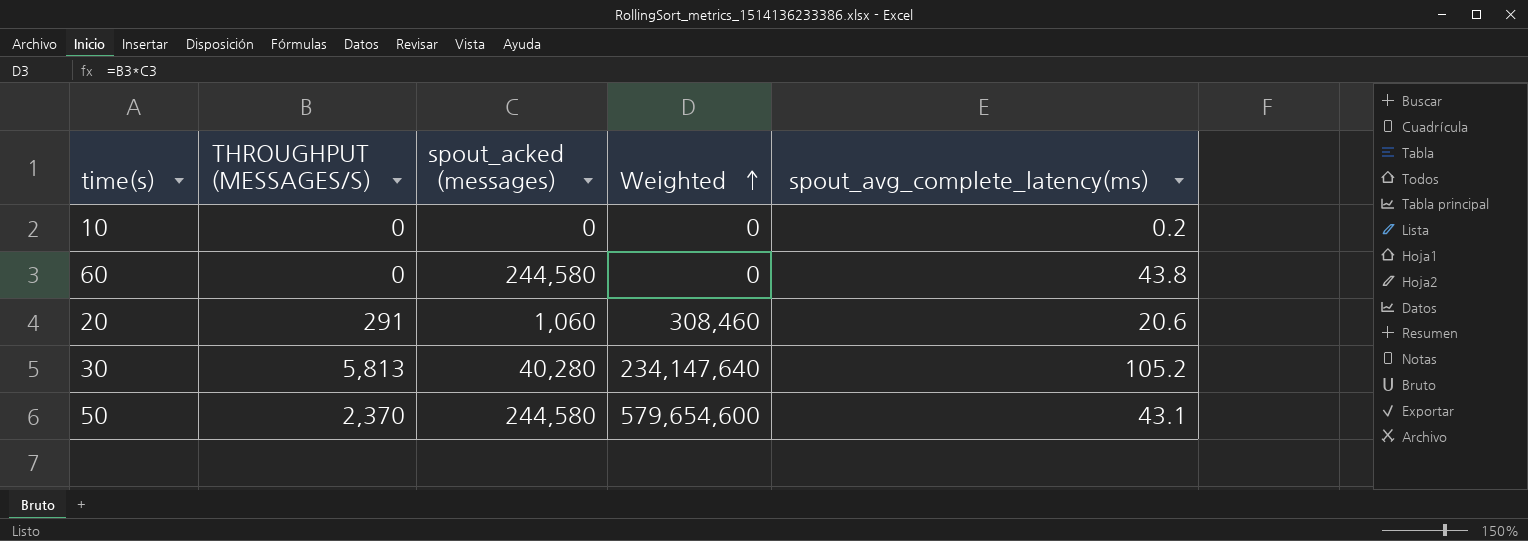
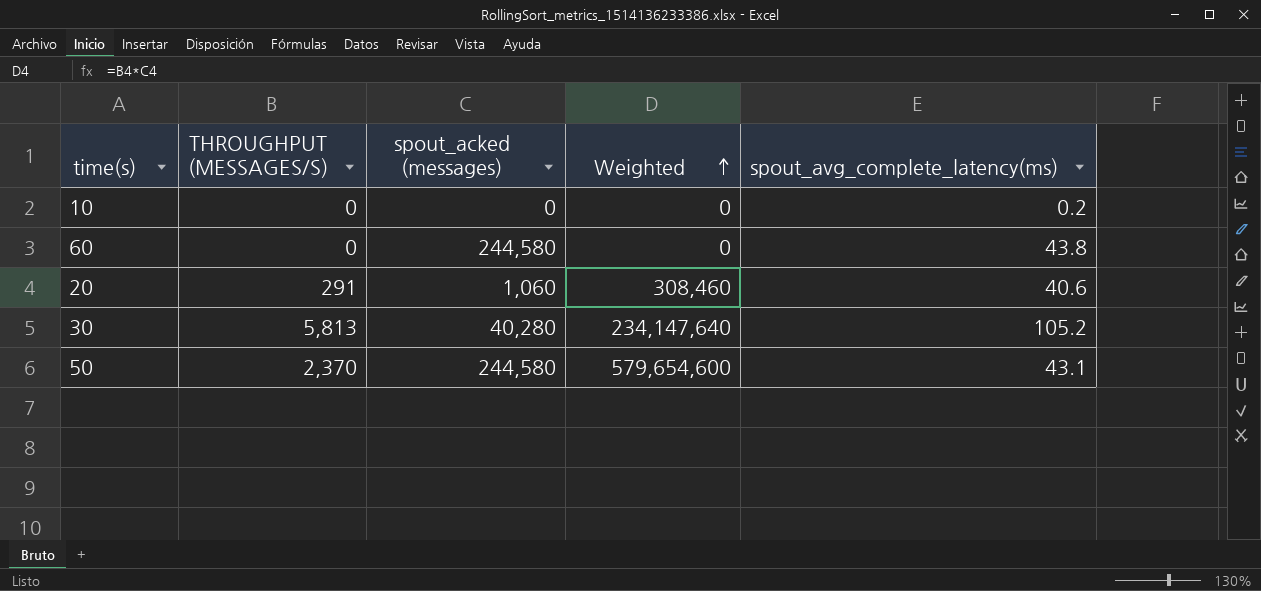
20 | spout_avg_complete_latency(ms): 20.6 -> 40.6

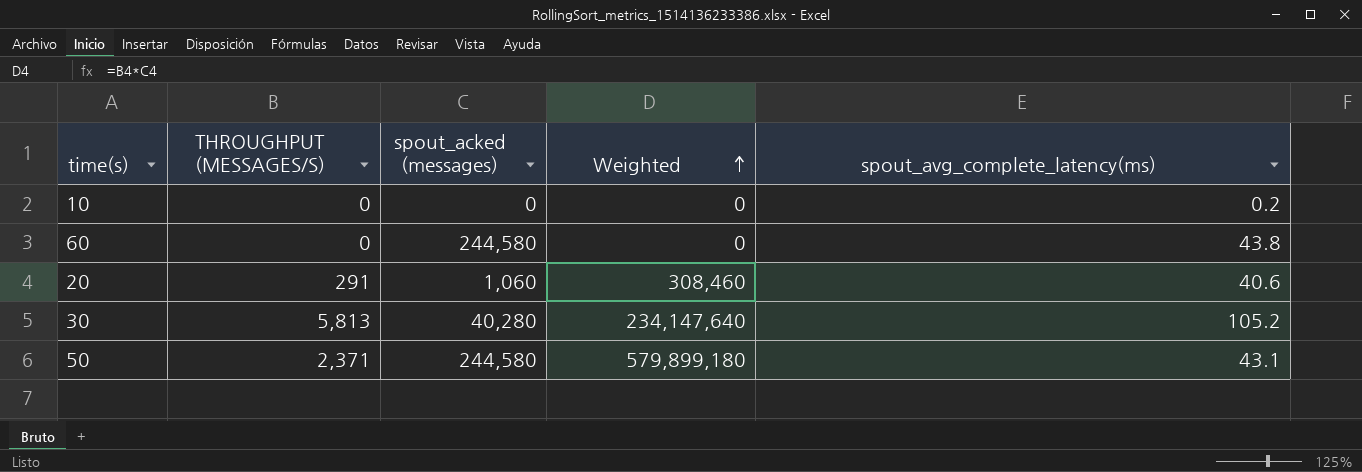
50 | THROUGHPUT (MESSAGES/S): 2,370 -> 2,371
50 | Weighted: 579,654,600 -> 579,899,180

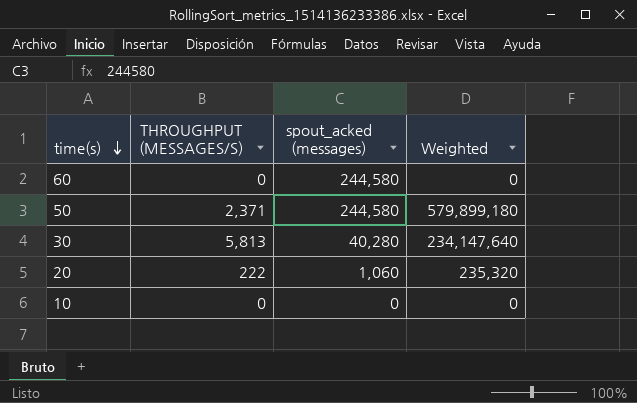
row order: Weighted ascending -> time(s) descending
column spout_avg_complete_latency(ms) | position: 5 -> none
20 | THROUGHPUT (MESSAGES/S): 291 -> 222
20 | Weighted: 308,460 -> 235,320

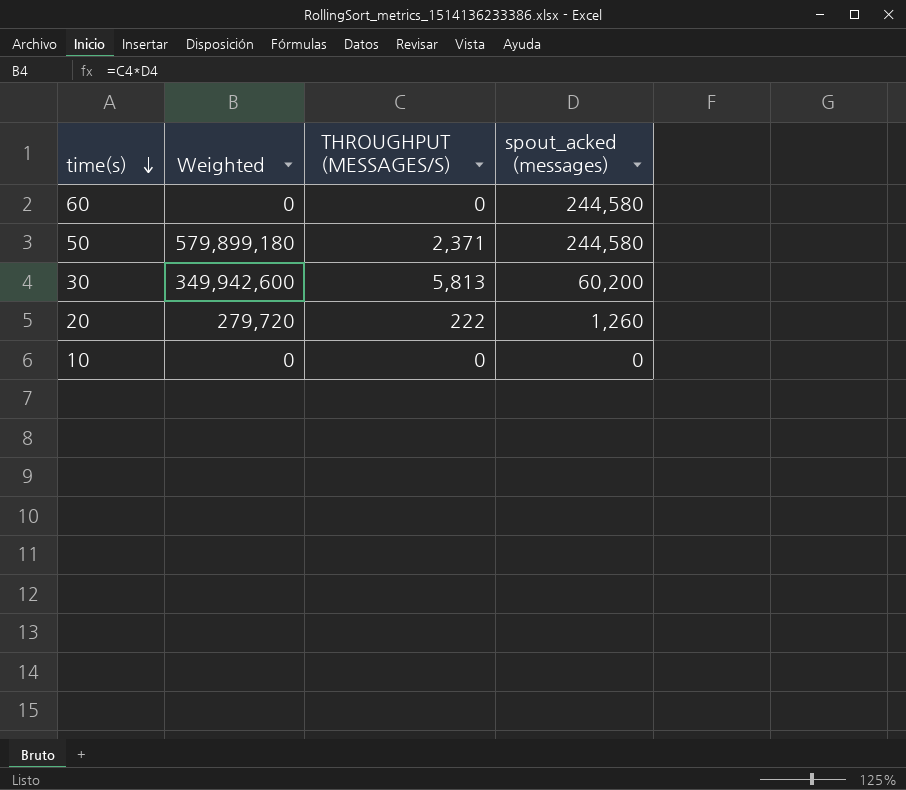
column Weighted | position: 4 -> 2
30 | Weighted: 234,147,640 -> 349,942,600
30 | spout_acked (messages): 40,280 -> 60,200
20 | Weighted: 235,320 -> 279,720
20 | spout_acked (messages): 1,060 -> 1,260

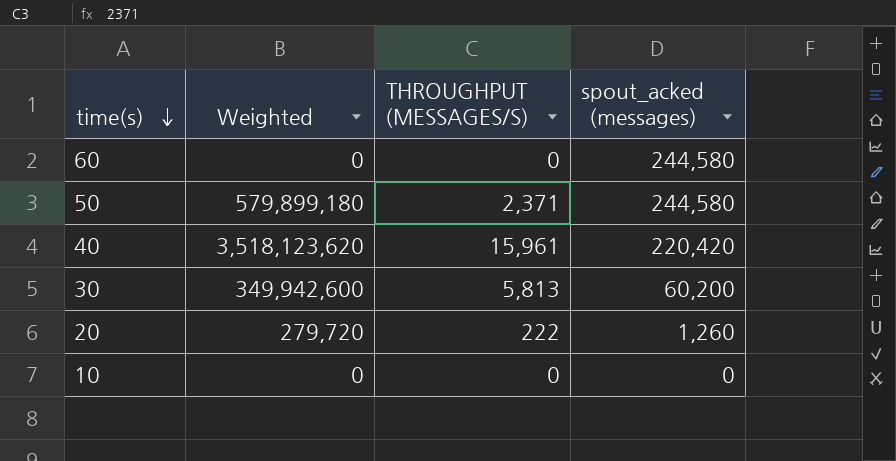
row 40: none -> 3,518,123,620 | 15,961 | 220,420

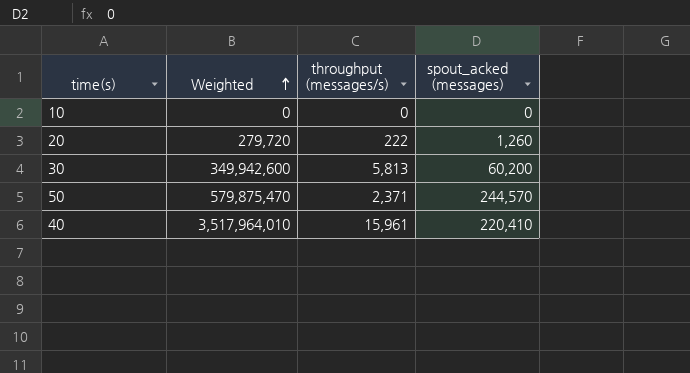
row order: time(s) descending -> Weighted ascending
column name: THROUGHPUT (MESSAGES/S) -> throughput (messages/s)
row 60: 0 | 0 | 244,580 -> none
50 | Weighted: 579,899,180 -> 579,875,470
50 | spout_acked (messages): 244,580 -> 244,570
40 | Weighted: 3,518,123,620 -> 3,517,964,010
40 | spout_acked (messages): 220,420 -> 220,410

